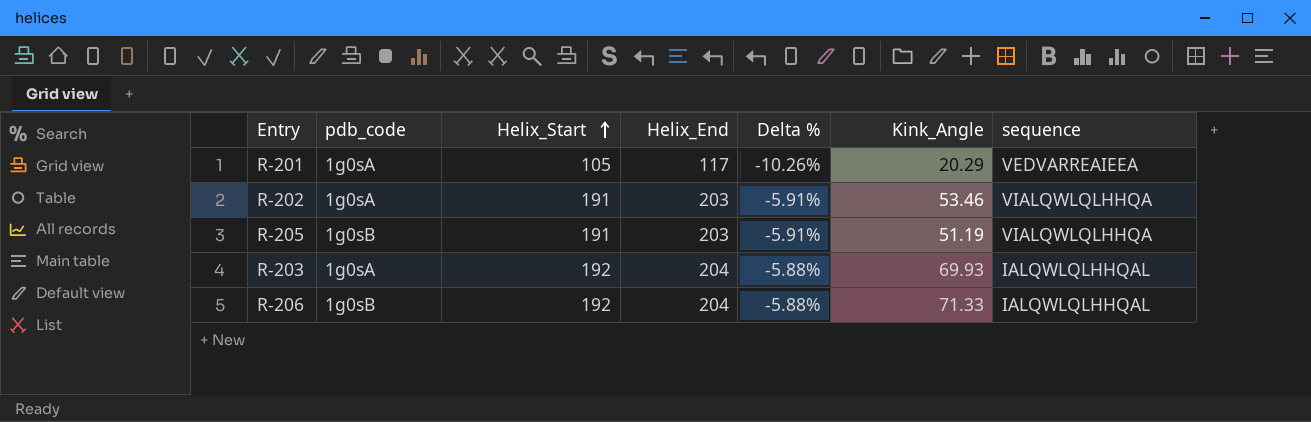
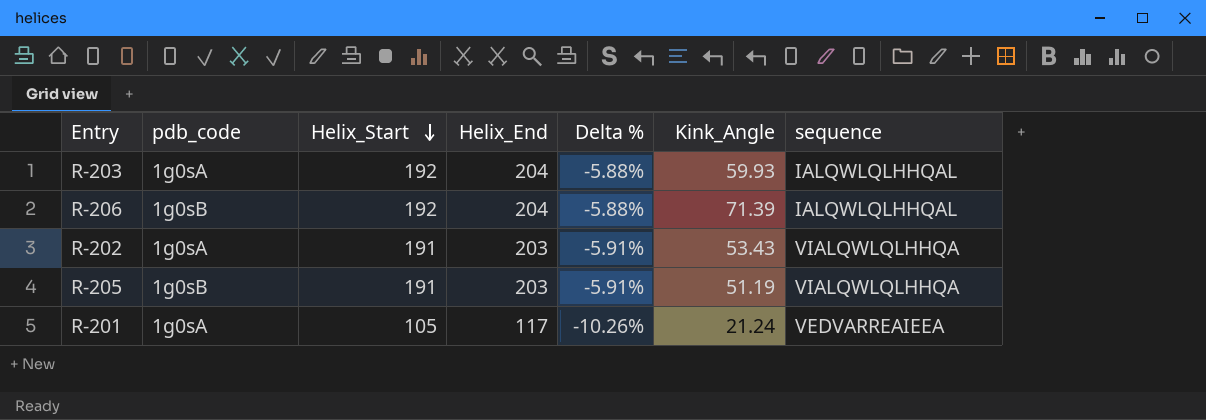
row order: Helix_Start ascending -> Helix_Start descending
R-203 | Kink_Angle: 69.93 -> 59.93
R-206 | Kink_Angle: 71.33 -> 71.39
R-202 | Kink_Angle: 53.46 -> 53.43
R-201 | Kink_Angle: 20.29 -> 21.24

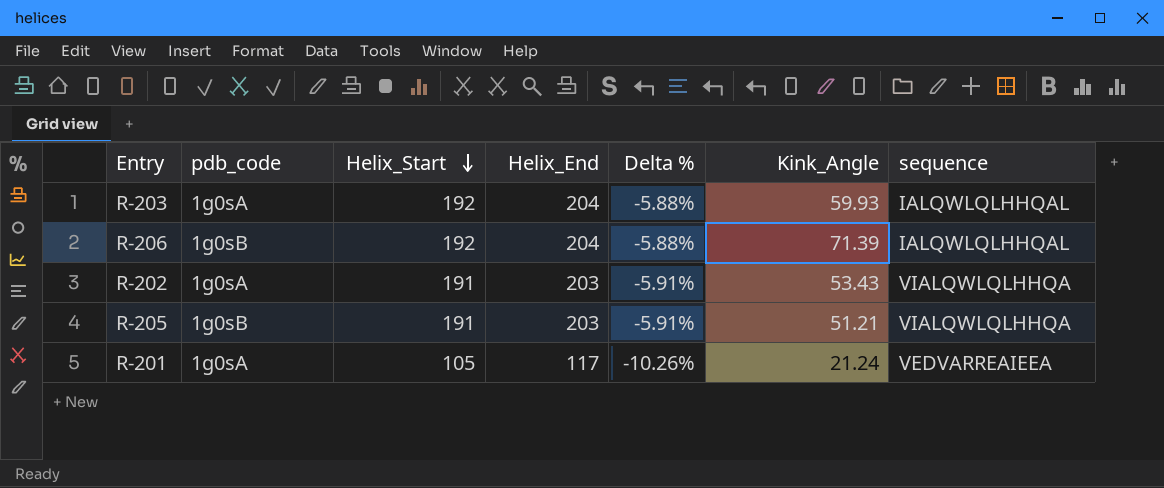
R-205 | Kink_Angle: 51.19 -> 51.21

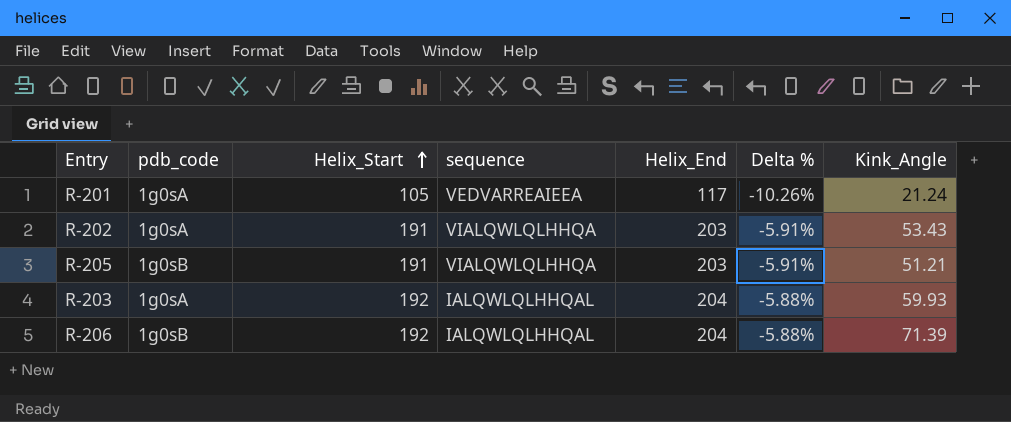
row order: Helix_Start descending -> Helix_Start ascending
column sequence | position: 7 -> 4

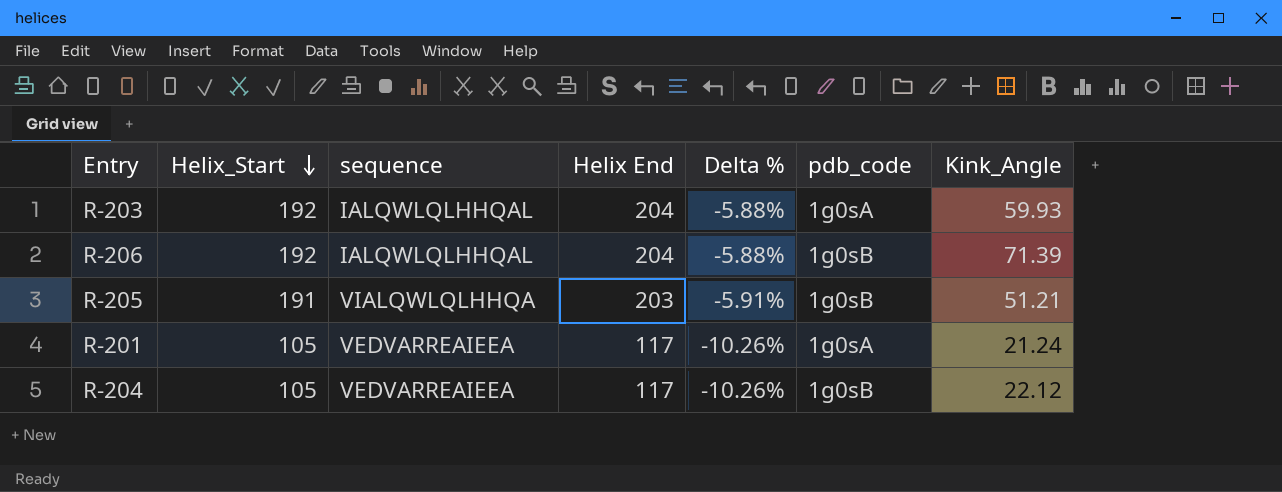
row order: Helix_Start ascending -> Helix_Start descending
column name: Helix_End -> Helix End
column pdb_code | position: 2 -> 6
row R-202: 1g0sA | 191 | VIALQWLQLHHQA | 203 | -5.91% | 53.43 -> none
row R-204: none -> 105 | VEDVARREAIEEA | 117 | -10.26% | 1g0sB | 22.12

